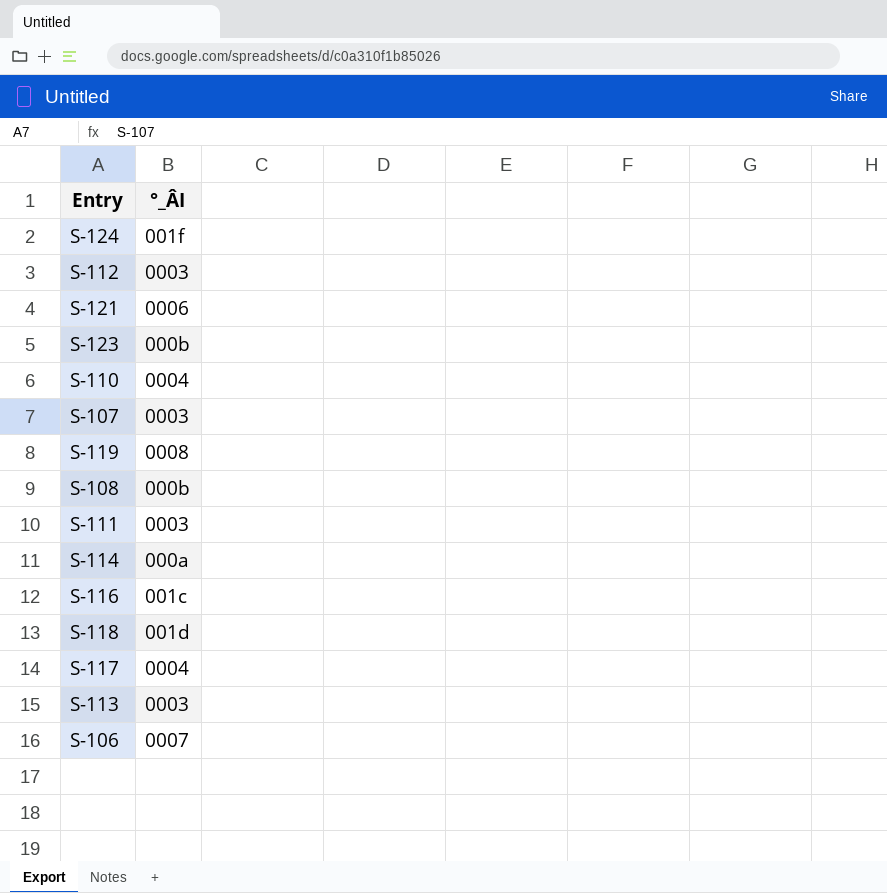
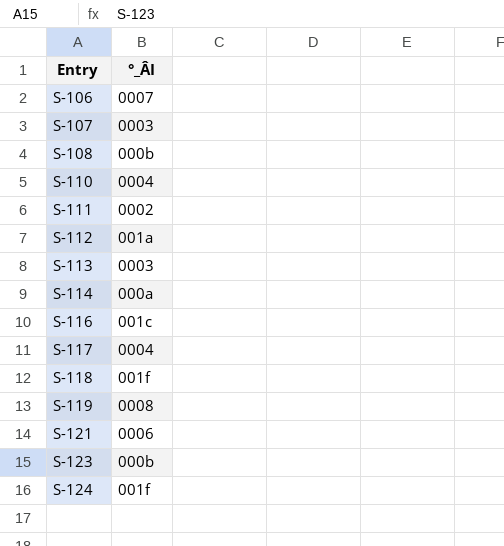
row order: none -> Entry ascending
S-111 | °_ÂI: 0003 -> 0002
S-112 | °_ÂI: 0003 -> 001a
S-118 | °_ÂI: 001d -> 001f

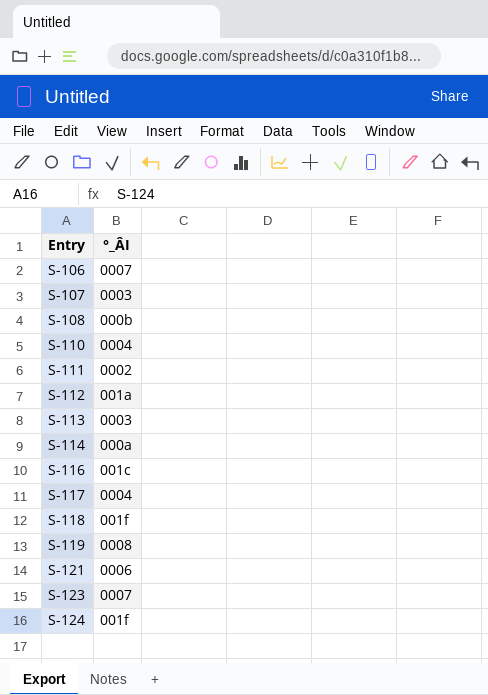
S-123 | °_ÂI: 000b -> 0007

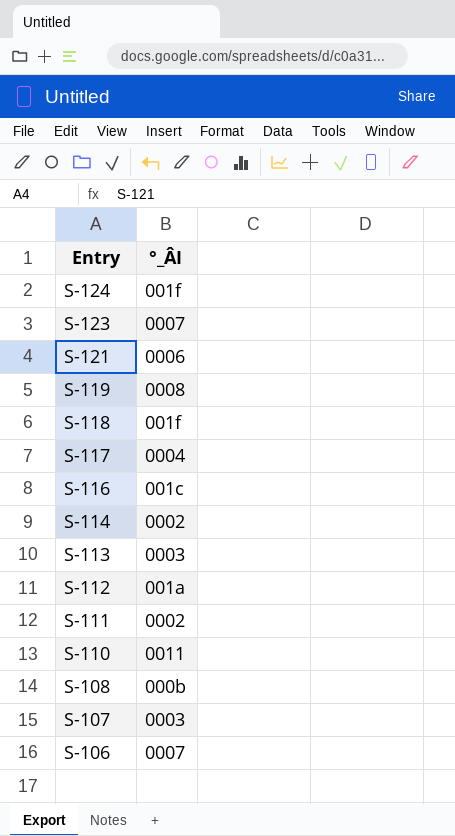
row order: Entry ascending -> Entry descending
S-114 | °_ÂI: 000a -> 0002
S-110 | °_ÂI: 0004 -> 0011

